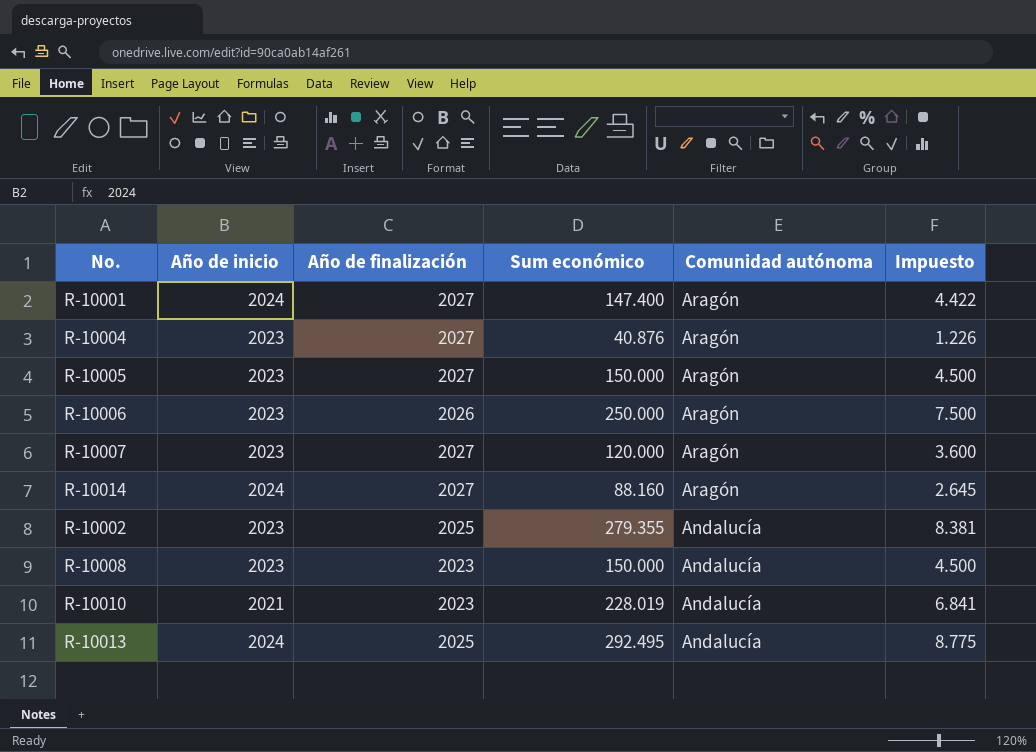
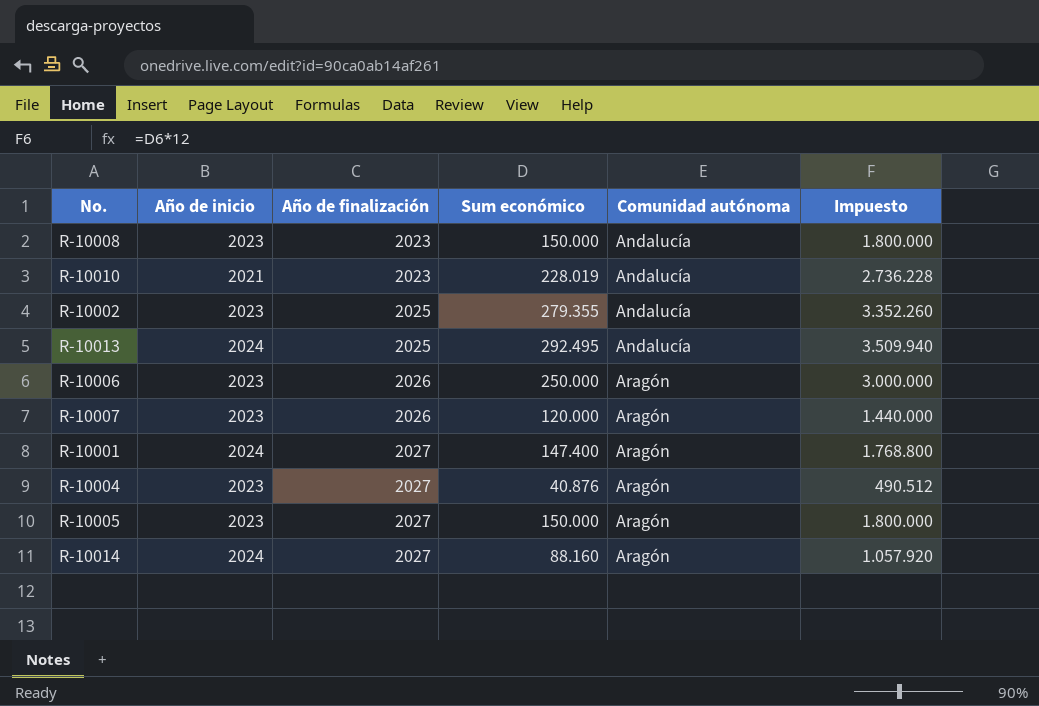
row order: Comunidad autónoma descending -> Año de finalización ascending
column Impuesto | formula: [Sum económico] * 0,03 -> [Sum económico] * 12
R-10007 | Año de finalización: 2027 -> 2026

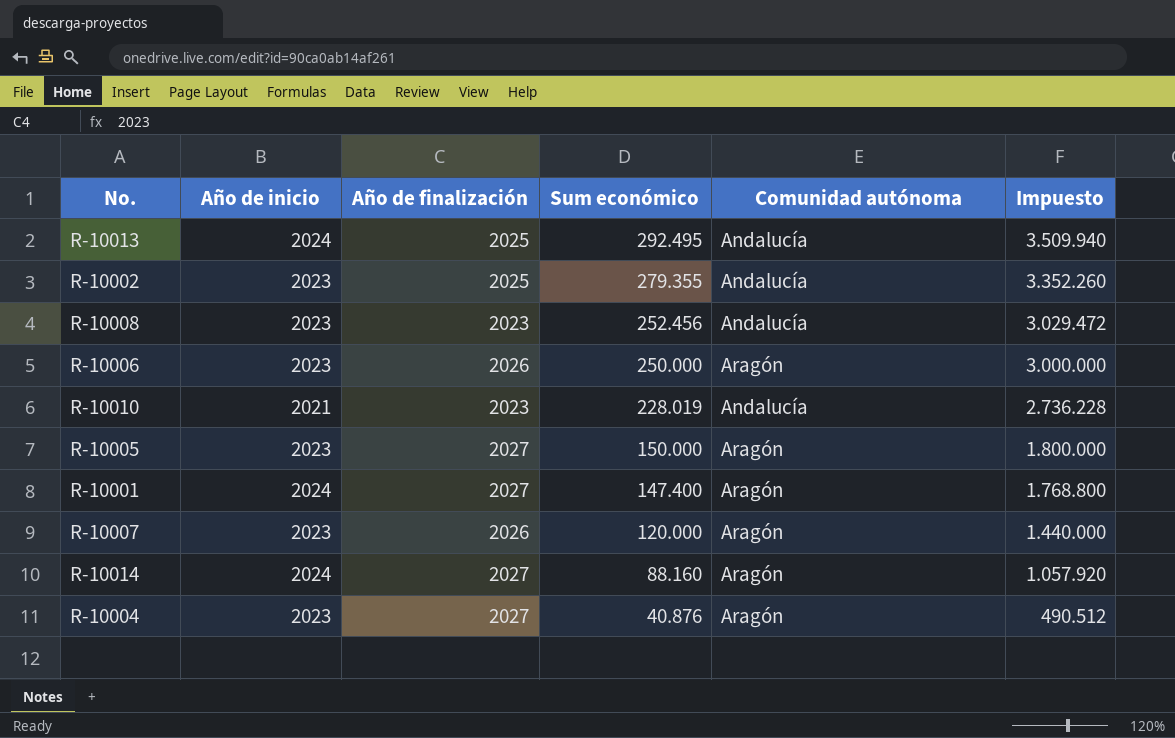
row order: Año de finalización ascending -> Sum económico descending
R-10008 | Sum económico: 150.000 -> 252.456
R-10008 | Impuesto: 1.800.000 -> 3.029.472

